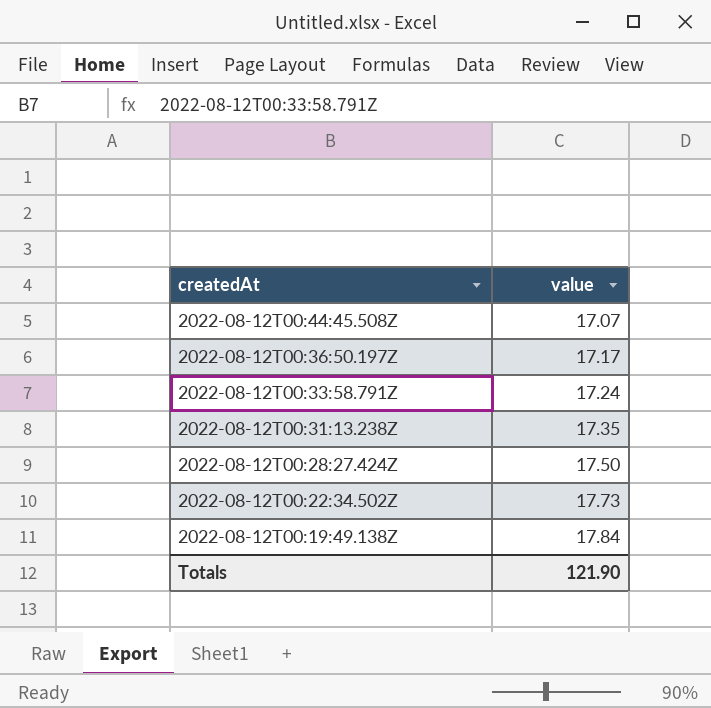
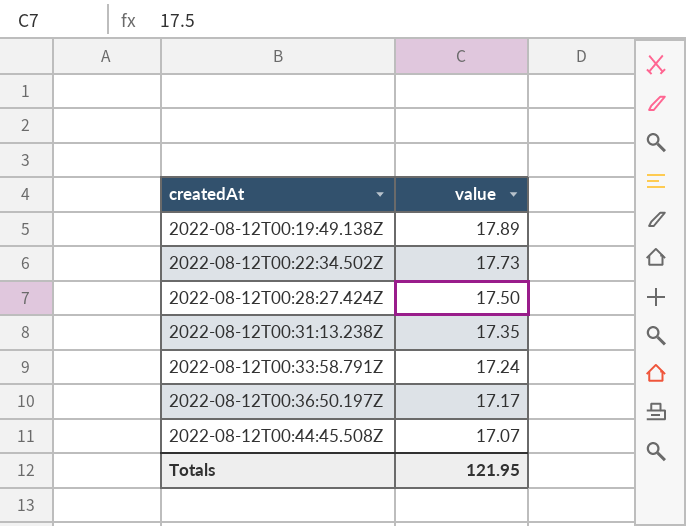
row order: createdAt descending -> createdAt ascending
2022-08-12T00:19:49.138Z | value: 17.84 -> 17.89
Totals | value: 121.90 -> 121.95

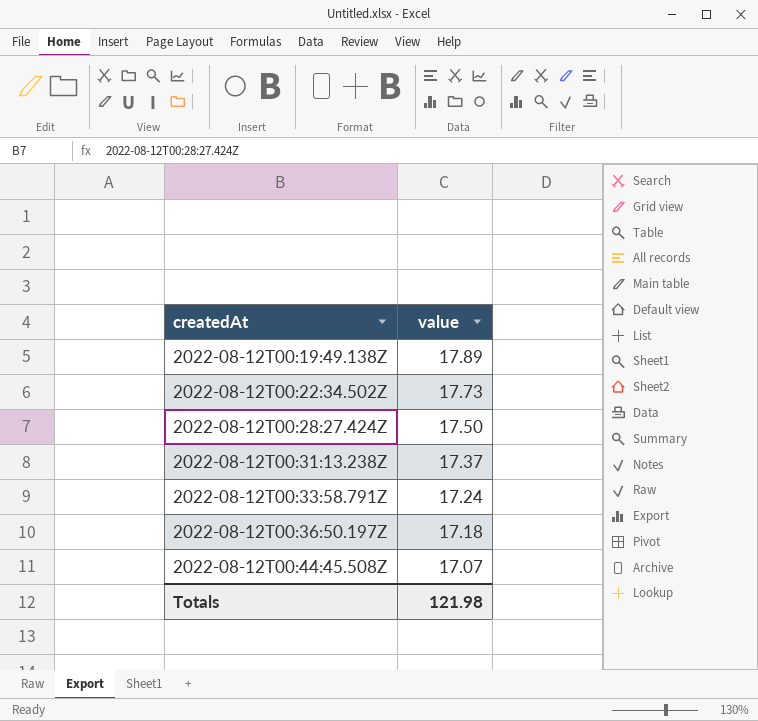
2022-08-12T00:31:13.238Z | value: 17.35 -> 17.37
2022-08-12T00:36:50.197Z | value: 17.17 -> 17.18
Totals | value: 121.95 -> 121.98

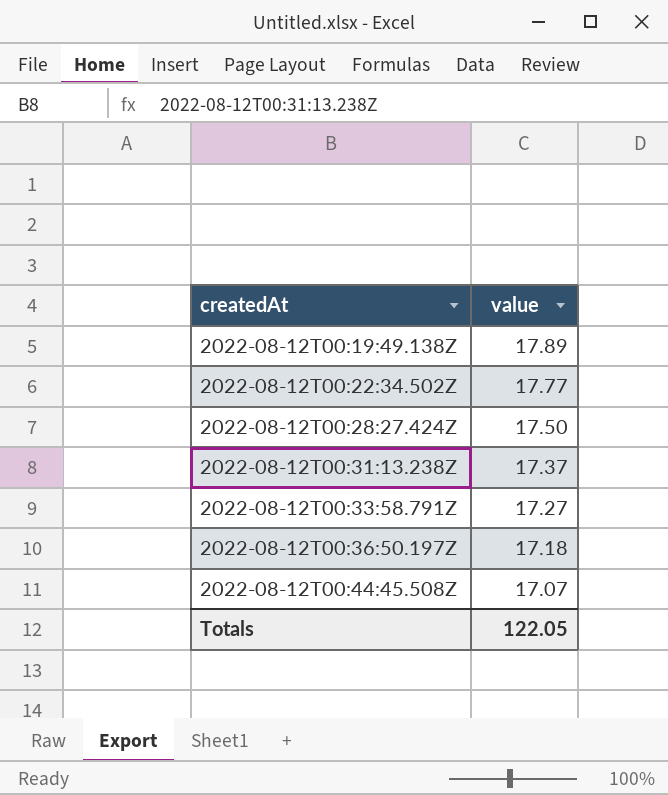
2022-08-12T00:22:34.502Z | value: 17.73 -> 17.77
2022-08-12T00:33:58.791Z | value: 17.24 -> 17.27
Totals | value: 121.98 -> 122.05

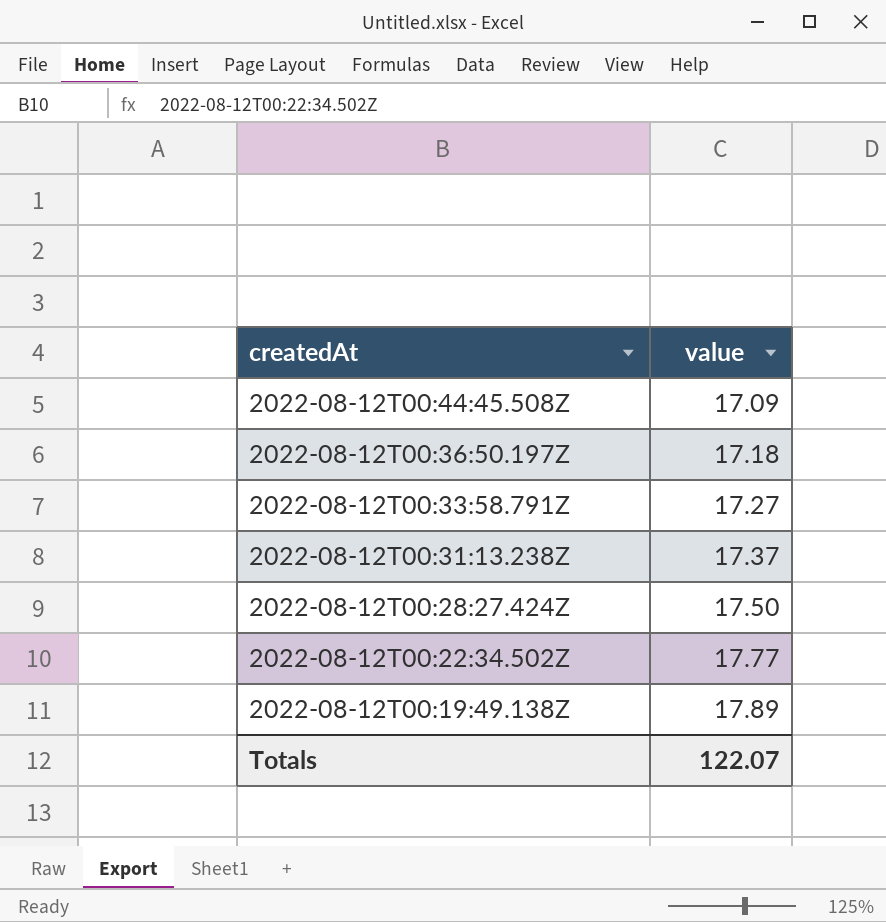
row order: createdAt ascending -> createdAt descending
2022-08-12T00:44:45.508Z | value: 17.07 -> 17.09
Totals | value: 122.05 -> 122.07

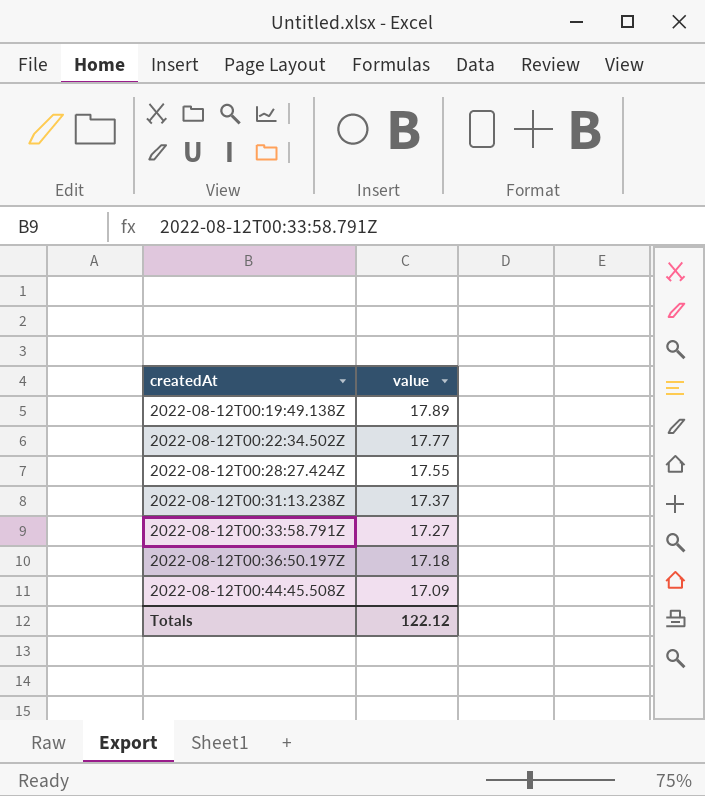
row order: createdAt descending -> createdAt ascending
2022-08-12T00:28:27.424Z | value: 17.50 -> 17.55
Totals | value: 122.07 -> 122.12

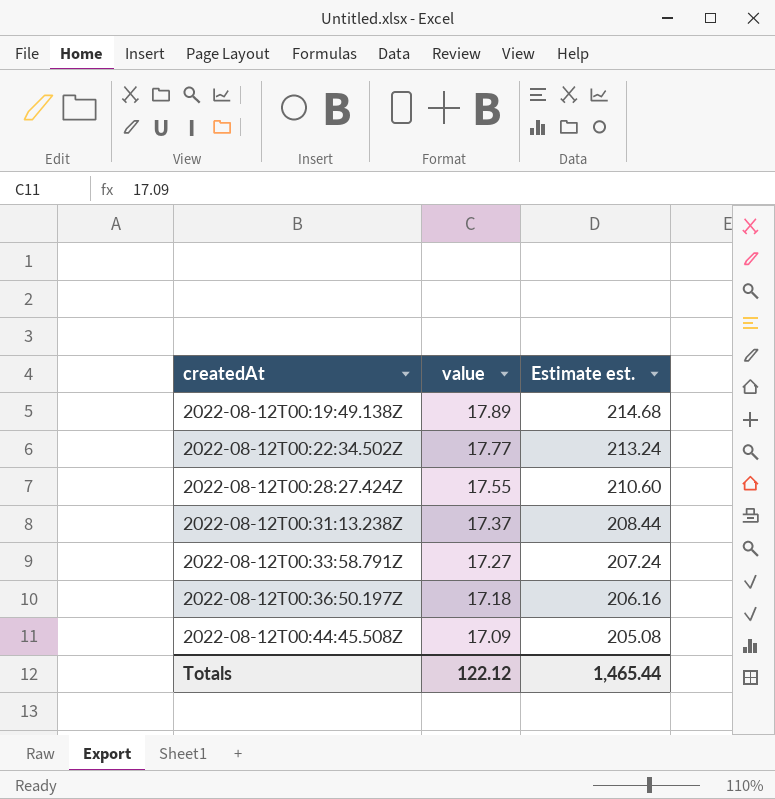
column Estimate est. | formula: none -> [value] * 12

